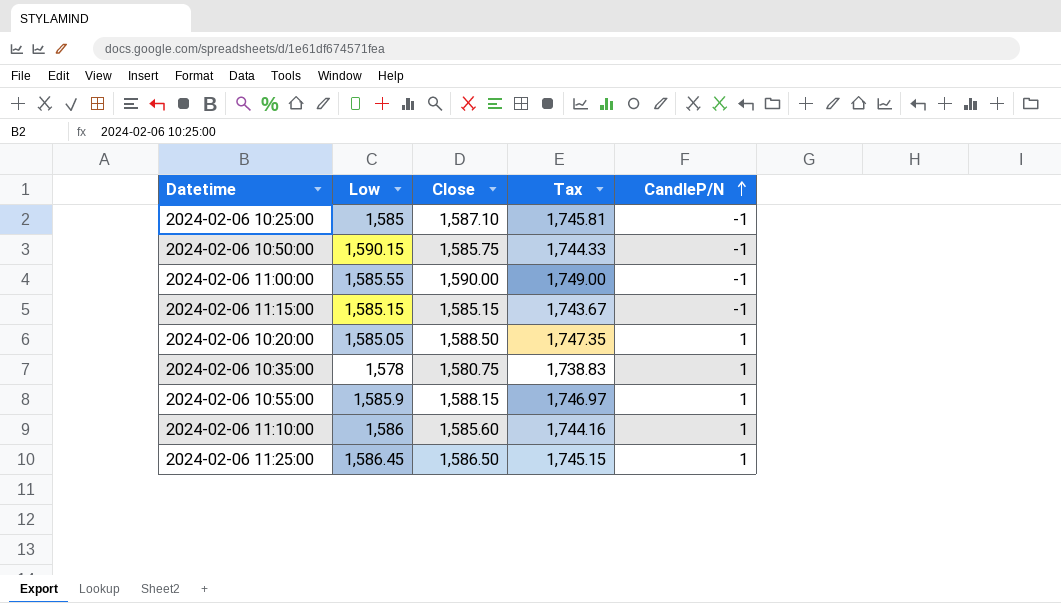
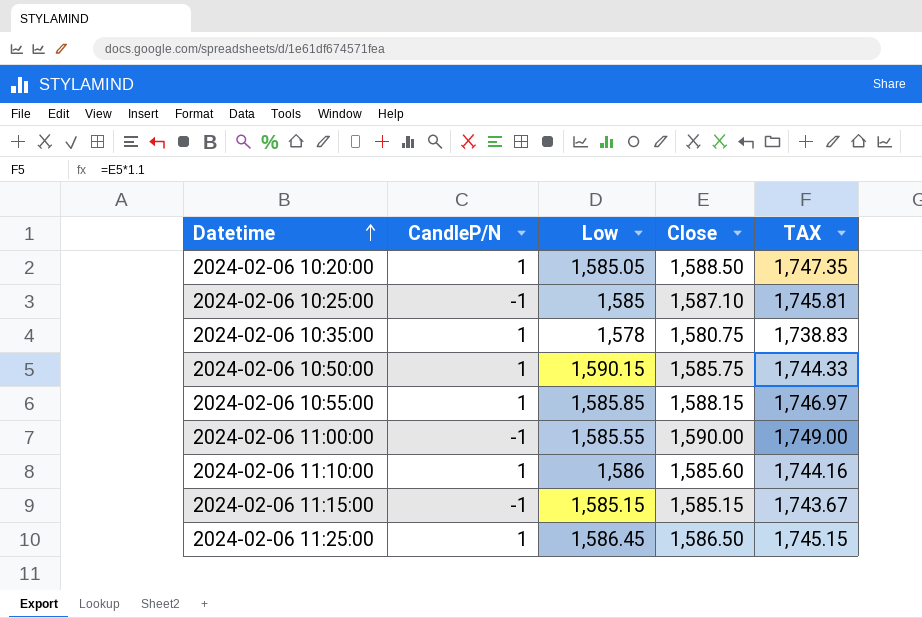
row order: CandleP/N ascending -> Datetime ascending
column CandleP/N | position: 5 -> 2
column name: Tax -> TAX
2024-02-06 10:50:00 | CandleP/N: -1 -> 1
2024-02-06 10:55:00 | Low: 1,585.9 -> 1,585.85

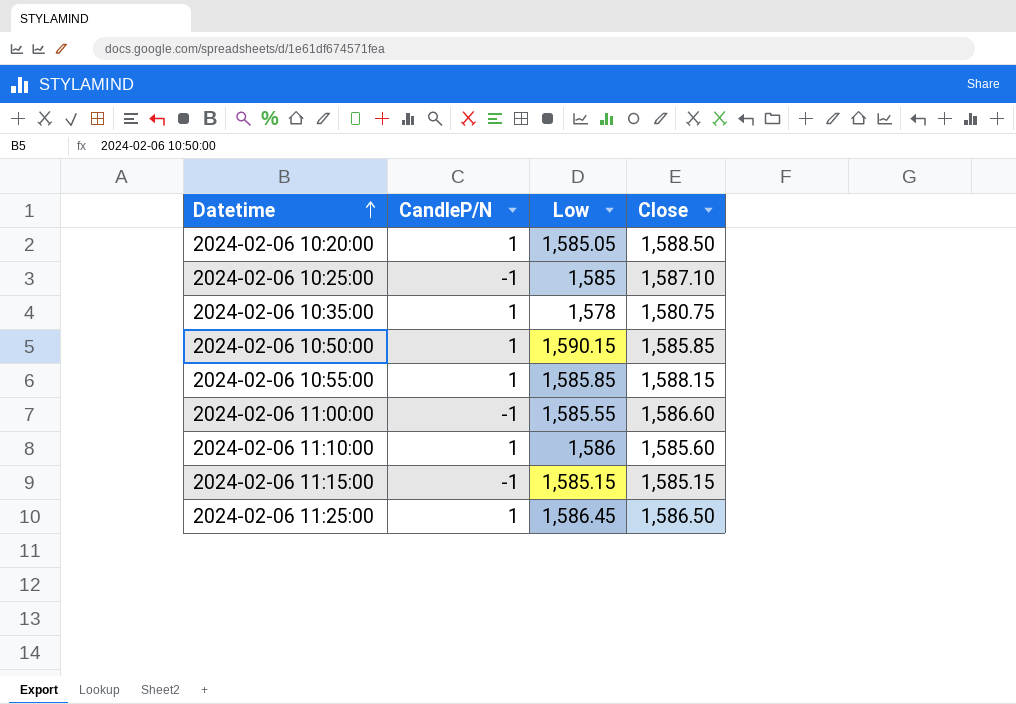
column TAX | formula: [Close] * 1.1 -> none
2024-02-06 10:50:00 | Close: 1,585.75 -> 1,585.85
2024-02-06 11:00:00 | Close: 1,590.00 -> 1,586.60

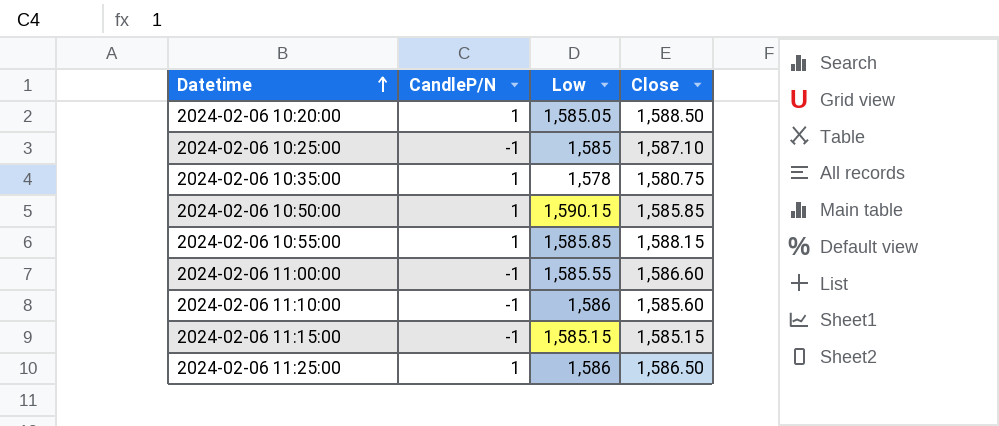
2024-02-06 11:10:00 | CandleP/N: 1 -> -1
2024-02-06 11:25:00 | Low: 1,586.45 -> 1,586

